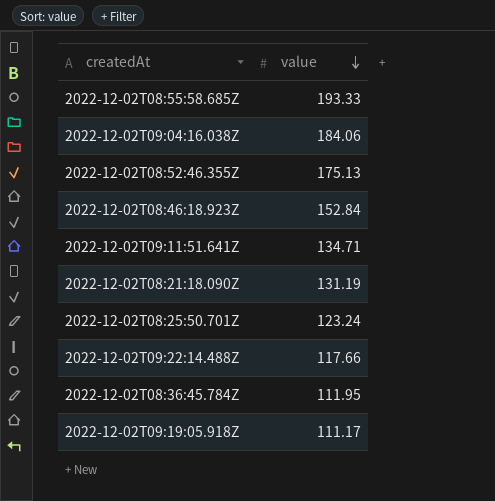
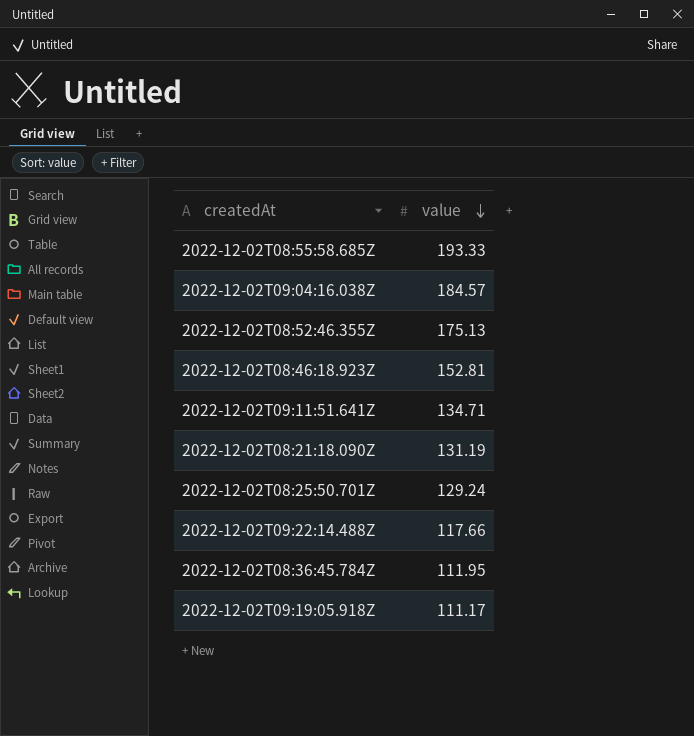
2022-12-02T09:04:16.038Z | value: 184.06 -> 184.57
2022-12-02T08:46:18.923Z | value: 152.84 -> 152.81
2022-12-02T08:25:50.701Z | value: 123.24 -> 129.24

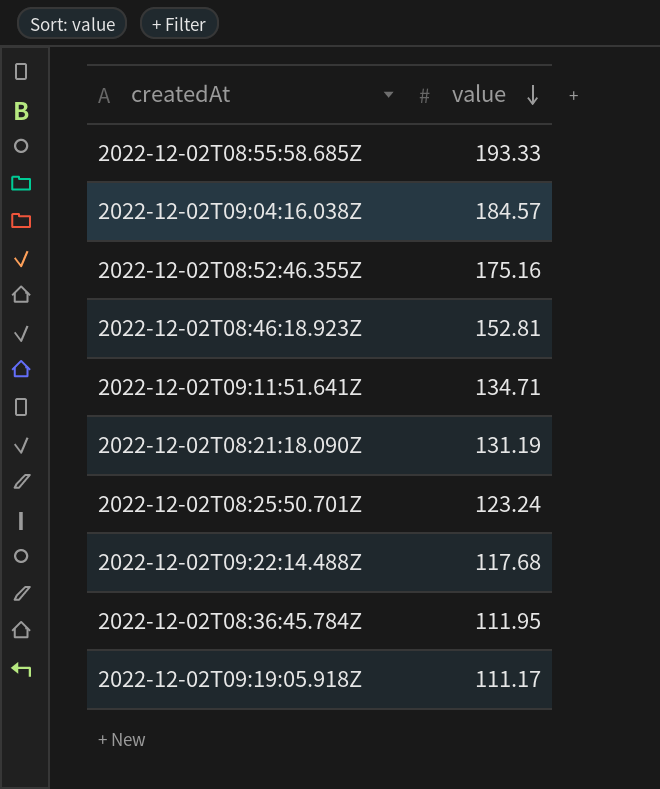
2022-12-02T08:52:46.355Z | value: 175.13 -> 175.16
2022-12-02T08:25:50.701Z | value: 129.24 -> 123.24
2022-12-02T09:22:14.488Z | value: 117.66 -> 117.68

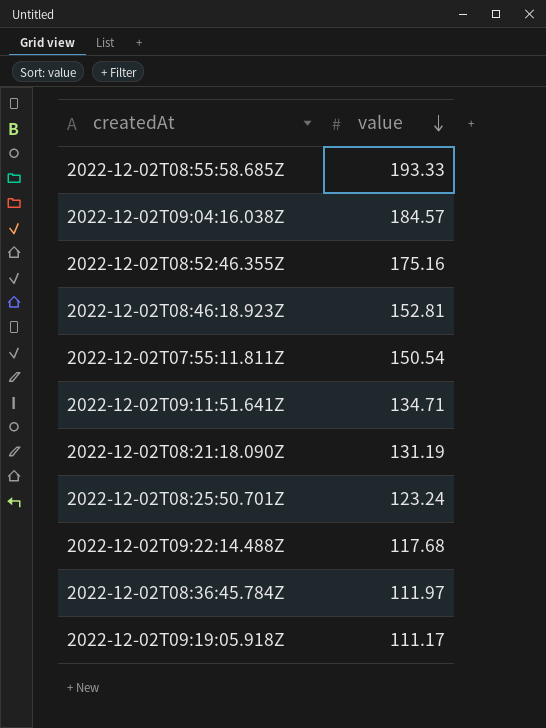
row 2022-12-02T07:55:11.811Z: none -> 150.54
2022-12-02T08:36:45.784Z | value: 111.95 -> 111.97

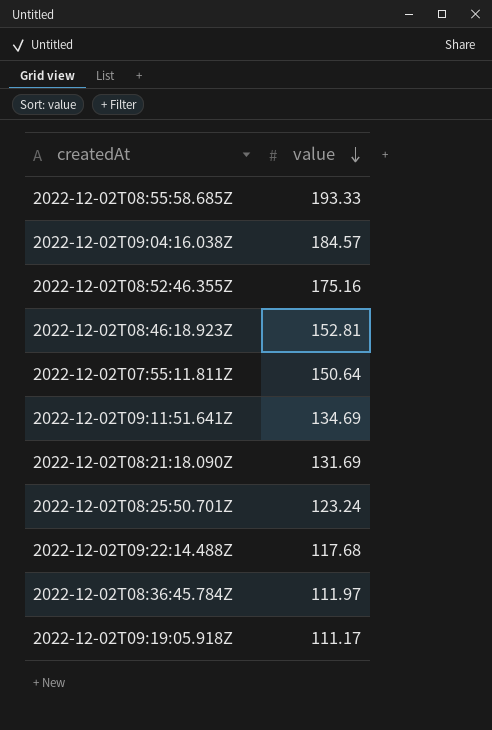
2022-12-02T07:55:11.811Z | value: 150.54 -> 150.64
2022-12-02T09:11:51.641Z | value: 134.71 -> 134.69
2022-12-02T08:21:18.090Z | value: 131.19 -> 131.69

